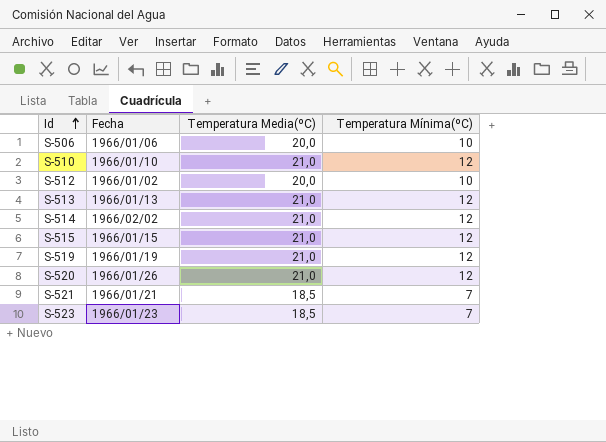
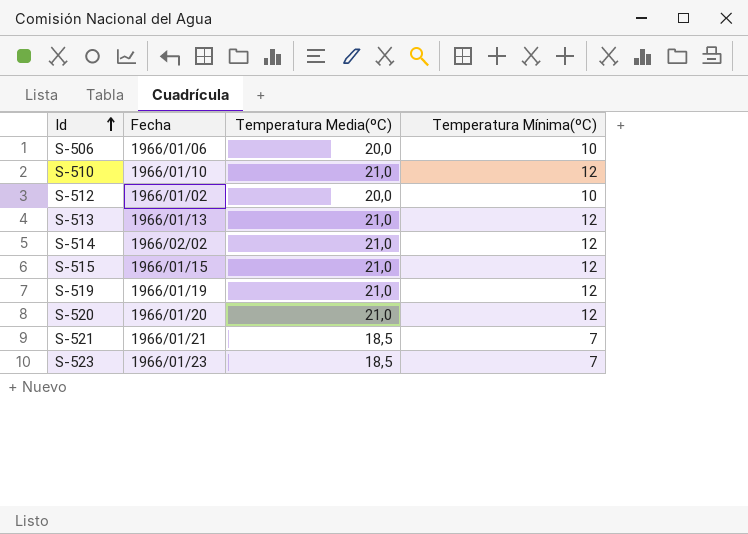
S-520 | Fecha: 1966/01/26 -> 1966/01/20

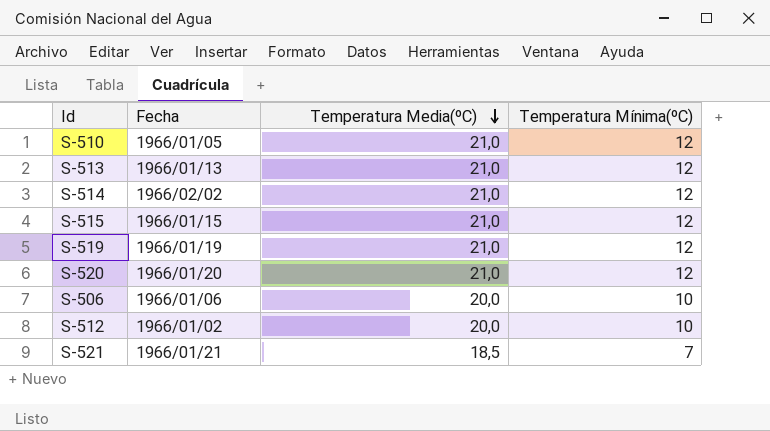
row order: Id ascending -> Temperatura Media(ºC) descending
row S-523: 1966/01/23 | 18,5 | 7 -> none
S-510 | Fecha: 1966/01/10 -> 1966/01/05

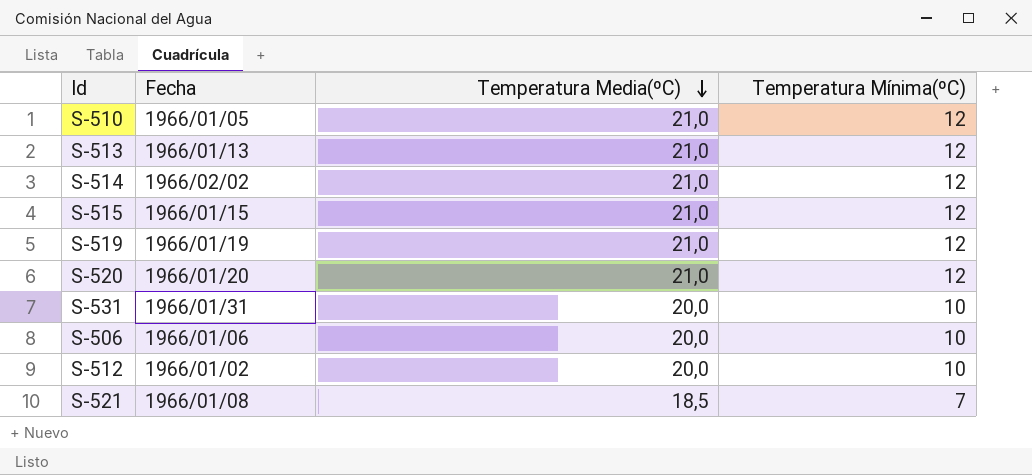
row S-531: none -> 1966/01/31 | 20,0 | 10
S-521 | Fecha: 1966/01/21 -> 1966/01/08

